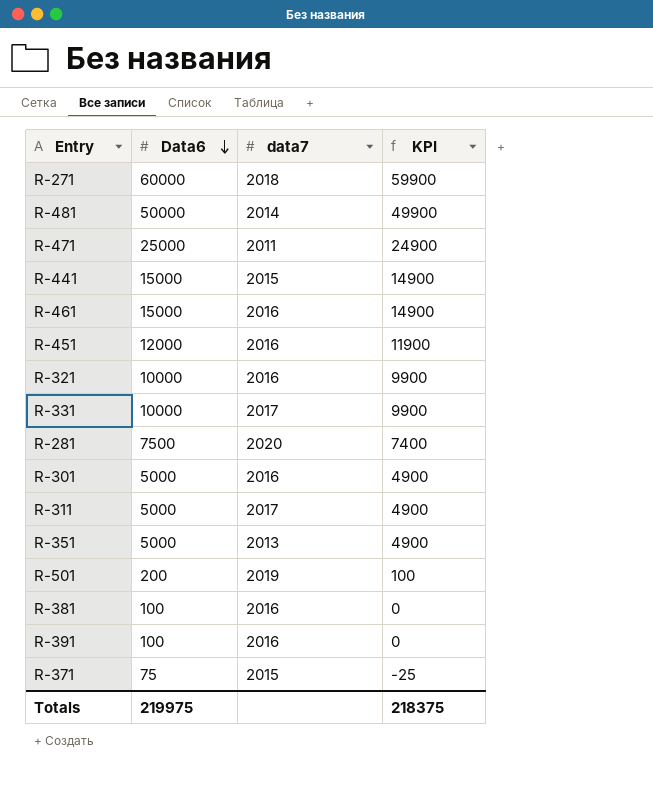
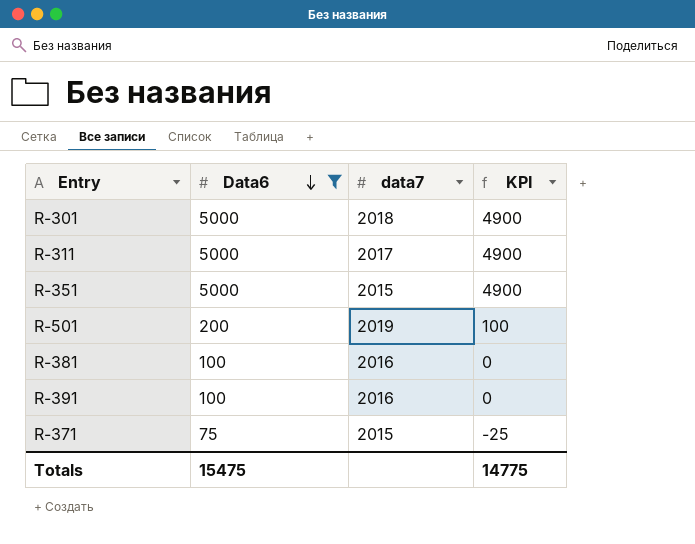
filter: none -> Data6 <= 5000
R-301 | data7: 2016 -> 2018
R-351 | data7: 2013 -> 2015
Totals | Data6: 219975 -> 15475
Totals | KPI: 218375 -> 14775

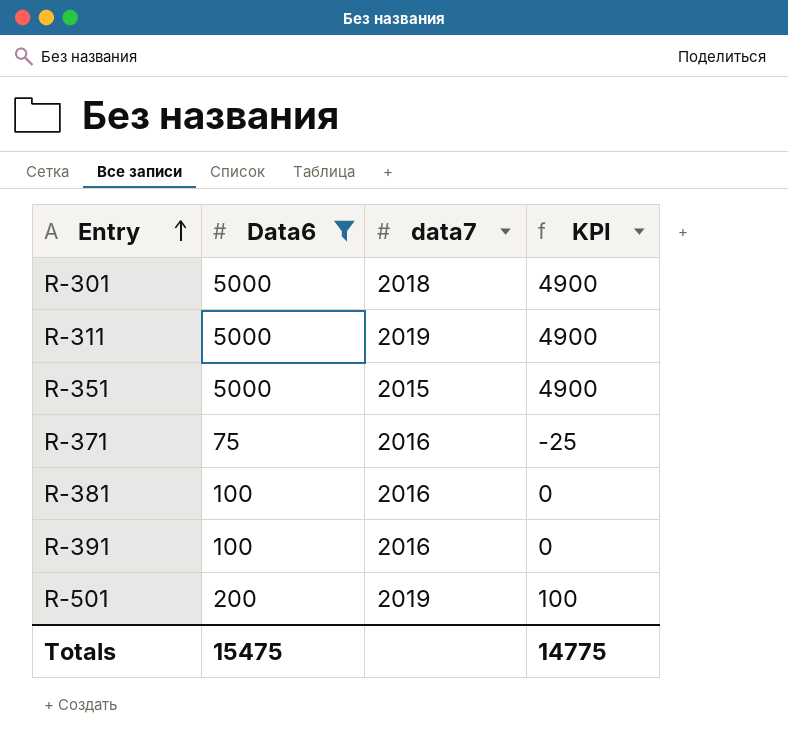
row order: Data6 descending -> Entry ascending
R-311 | data7: 2017 -> 2019
R-371 | data7: 2015 -> 2016

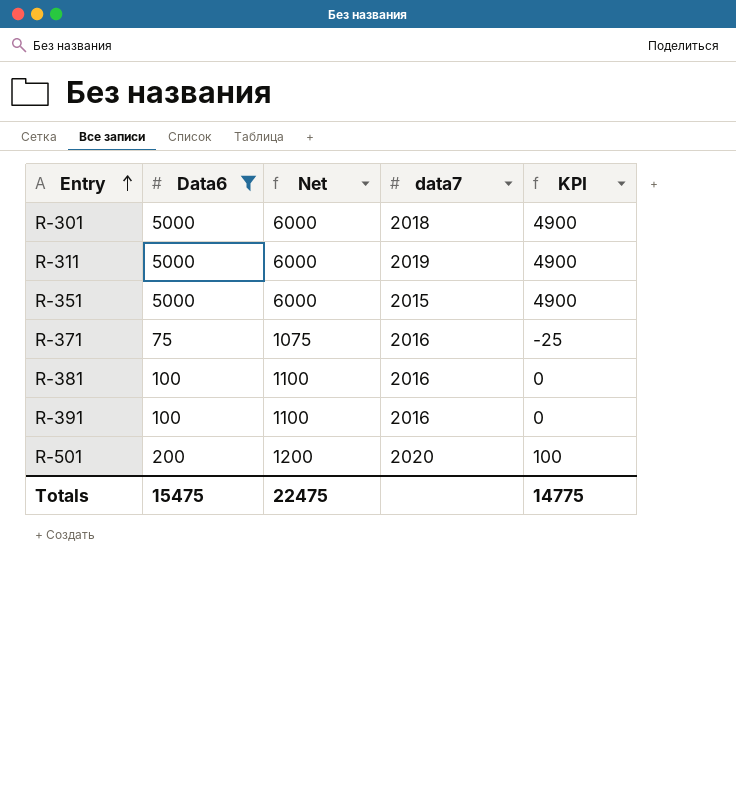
column Net | formula: none -> [Data6] + 1000
R-501 | data7: 2019 -> 2020

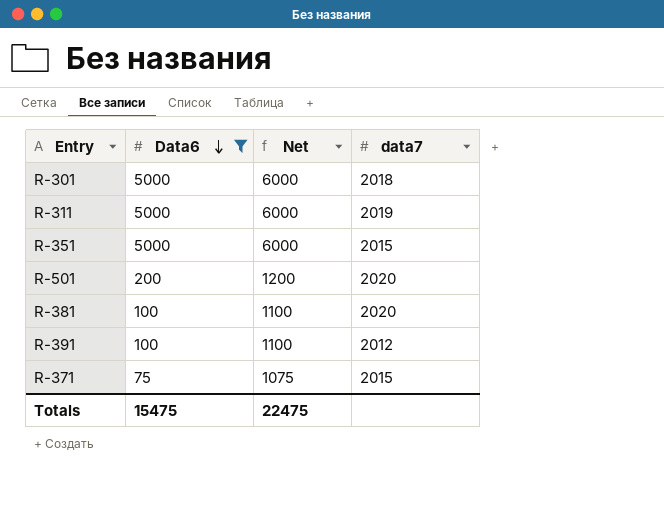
row order: Entry ascending -> Data6 descending
column KPI | formula: [Data6] - 100 -> none
R-381 | data7: 2016 -> 2020
R-391 | data7: 2016 -> 2012
R-371 | data7: 2016 -> 2015

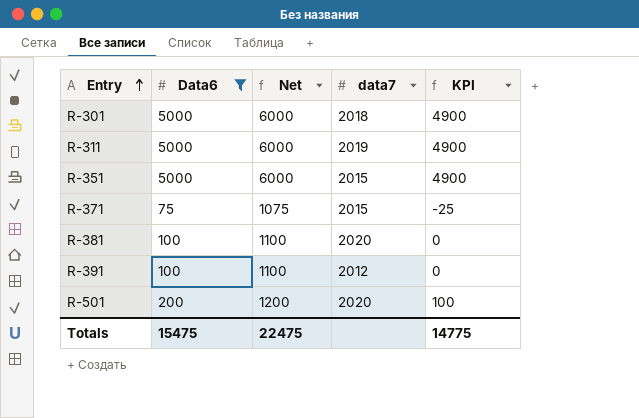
row order: Data6 descending -> Entry ascending
column KPI | formula: none -> [Data6] - 100

